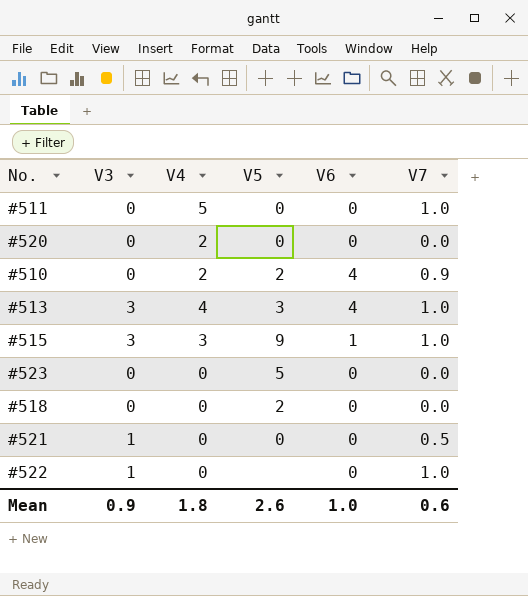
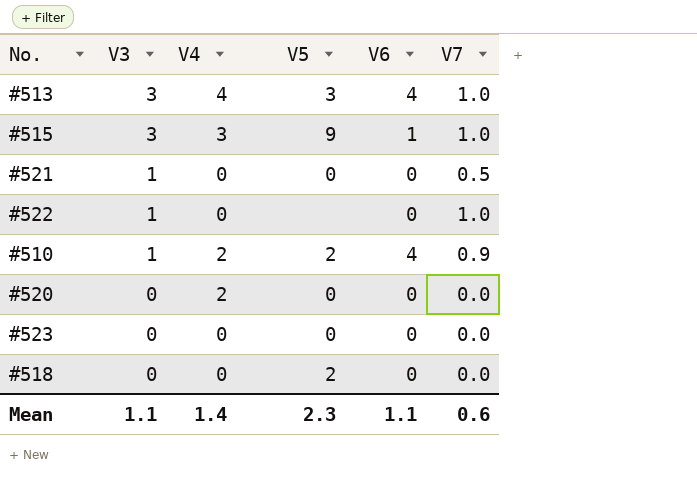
row order: none -> V3 descending
row #511: 0 | 5 | 0 | 0 | 1.0 -> none
#510 | V3: 0 -> 1
#523 | V5: 5 -> 0
Mean | V3: 0.9 -> 1.1
Mean | V4: 1.8 -> 1.4
Mean | V5: 2.6 -> 2.3
Mean | V6: 1.0 -> 1.1

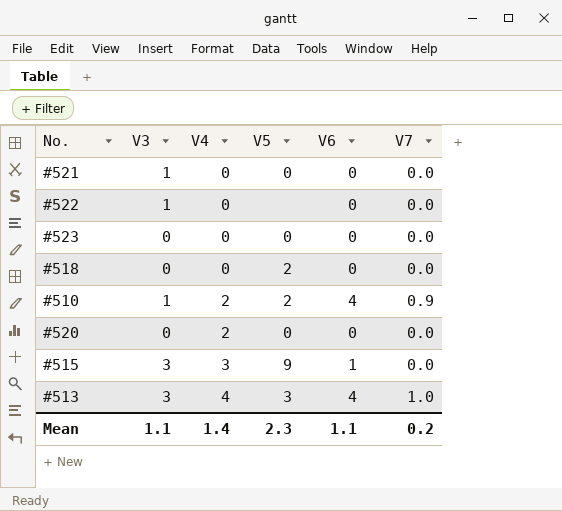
row order: V3 descending -> V4 ascending
#521 | V7: 0.5 -> 0.0
#522 | V7: 1.0 -> 0.0
#515 | V7: 1.0 -> 0.0
Mean | V7: 0.6 -> 0.2

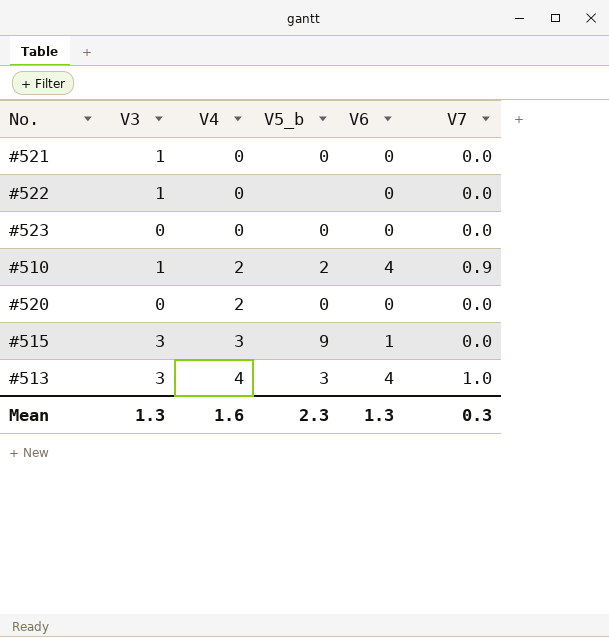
column name: V5 -> V5_b
row #518: 0 | 0 | 2 | 0 | 0.0 -> none
Mean | V3: 1.1 -> 1.3
Mean | V4: 1.4 -> 1.6
Mean | V6: 1.1 -> 1.3
Mean | V7: 0.2 -> 0.3

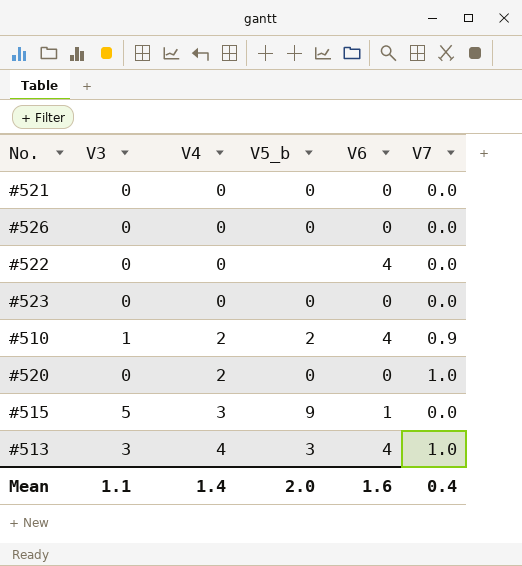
#521 | V3: 1 -> 0
row #526: none -> 0 | 0 | 0 | 0 | 0.0
#522 | V3: 1 -> 0
#522 | V6: 0 -> 4
#520 | V7: 0.0 -> 1.0
#515 | V3: 3 -> 5
Mean | V3: 1.3 -> 1.1
Mean | V4: 1.6 -> 1.4
Mean | V5_b: 2.3 -> 2.0
Mean | V6: 1.3 -> 1.6
Mean | V7: 0.3 -> 0.4

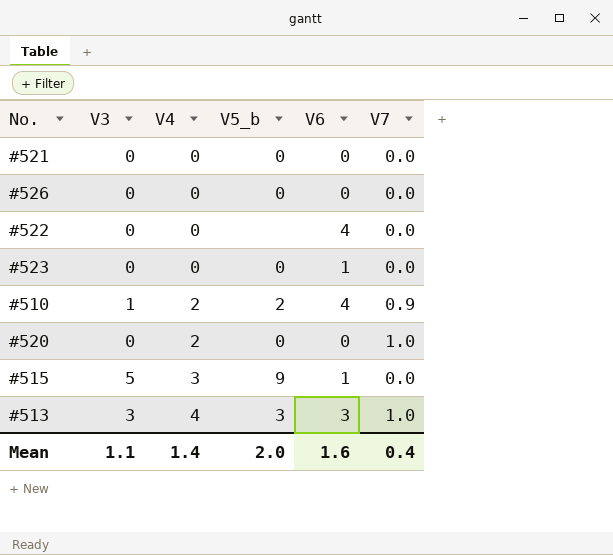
#523 | V6: 0 -> 1
#513 | V6: 4 -> 3

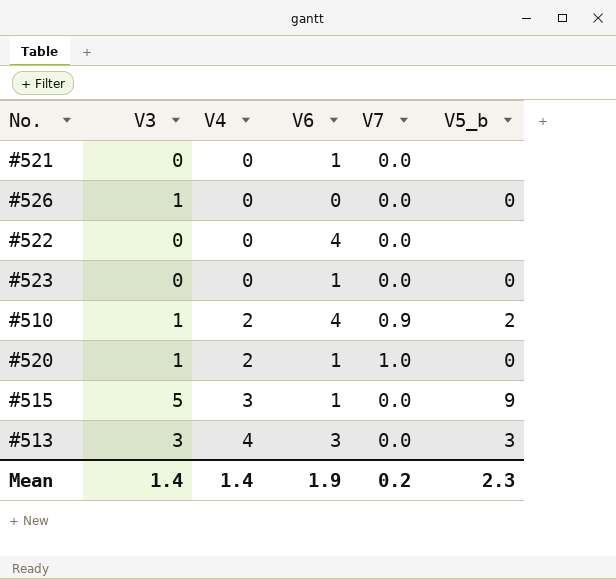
column V5_b | position: 4 -> 6
#521 | V6: 0 -> 1
#521 | V5_b: 0 -> none
#526 | V3: 0 -> 1
#520 | V3: 0 -> 1
#520 | V6: 0 -> 1
#513 | V7: 1.0 -> 0.0
Mean | V3: 1.1 -> 1.4
Mean | V6: 1.6 -> 1.9
Mean | V7: 0.4 -> 0.2
Mean | V5_b: 2.0 -> 2.3

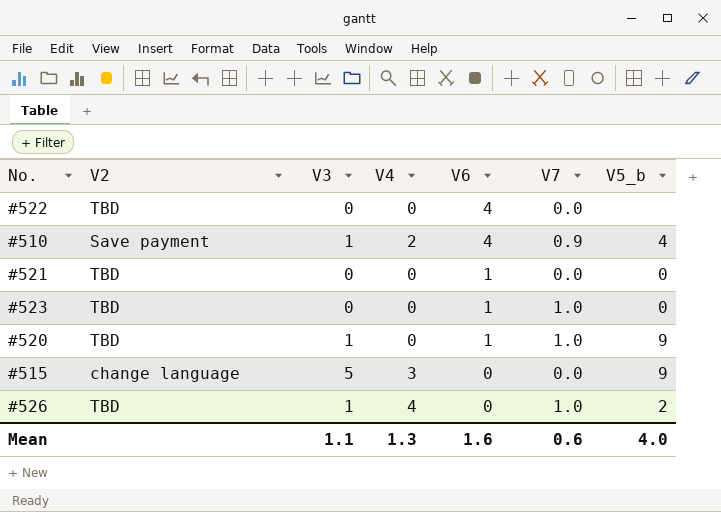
row order: V4 ascending -> V6 descending
column V2 | position: none -> 2
row #513: 3 | 4 | 3 | 0.0 | 3 -> none
#510 | V5_b: 2 -> 4
#521 | V5_b: none -> 0
#523 | V7: 0.0 -> 1.0
#520 | V4: 2 -> 0
#520 | V5_b: 0 -> 9
#515 | V6: 1 -> 0
#526 | V4: 0 -> 4
#526 | V7: 0.0 -> 1.0
#526 | V5_b: 0 -> 2
Mean | V3: 1.4 -> 1.1
Mean | V4: 1.4 -> 1.3
Mean | V6: 1.9 -> 1.6
Mean | V7: 0.2 -> 0.6
Mean | V5_b: 2.3 -> 4.0

